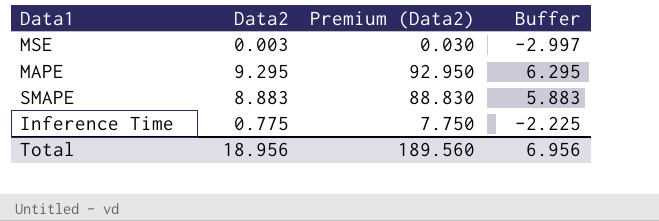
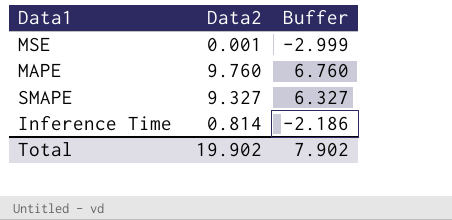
column Premium (Data2) | formula: [Data2] * 10 -> none
MSE | Data2: 0.003 -> 0.001
MSE | Buffer: -2.997 -> -2.999
MAPE | Data2: 9.295 -> 9.760
MAPE | Buffer: 6.295 -> 6.760
SMAPE | Data2: 8.883 -> 9.327
SMAPE | Buffer: 5.883 -> 6.327
Inference Time | Data2: 0.775 -> 0.814
Inference Time | Buffer: -2.225 -> -2.186
Total | Data2: 18.956 -> 19.902
Total | Buffer: 6.956 -> 7.902

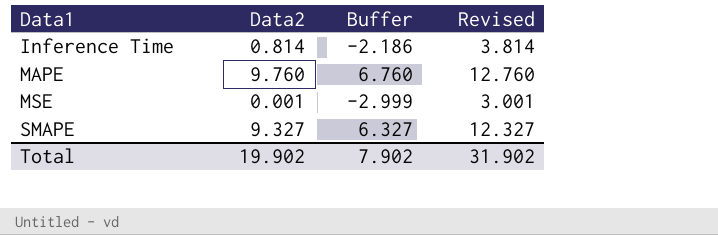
row order: none -> Data1 ascending
column Revised | formula: none -> [Data2] + 3

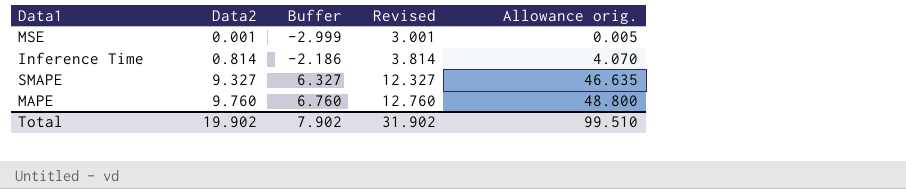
row order: Data1 ascending -> Data2 ascending
column Allowance orig. | formula: none -> [Data2] * 5

